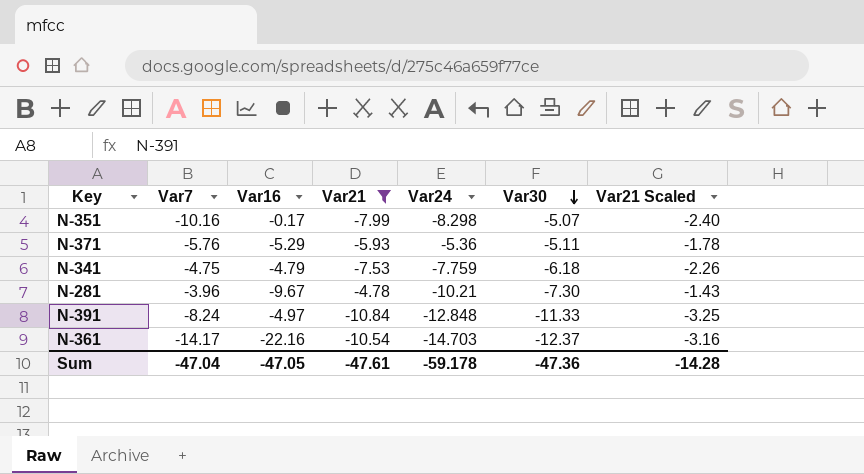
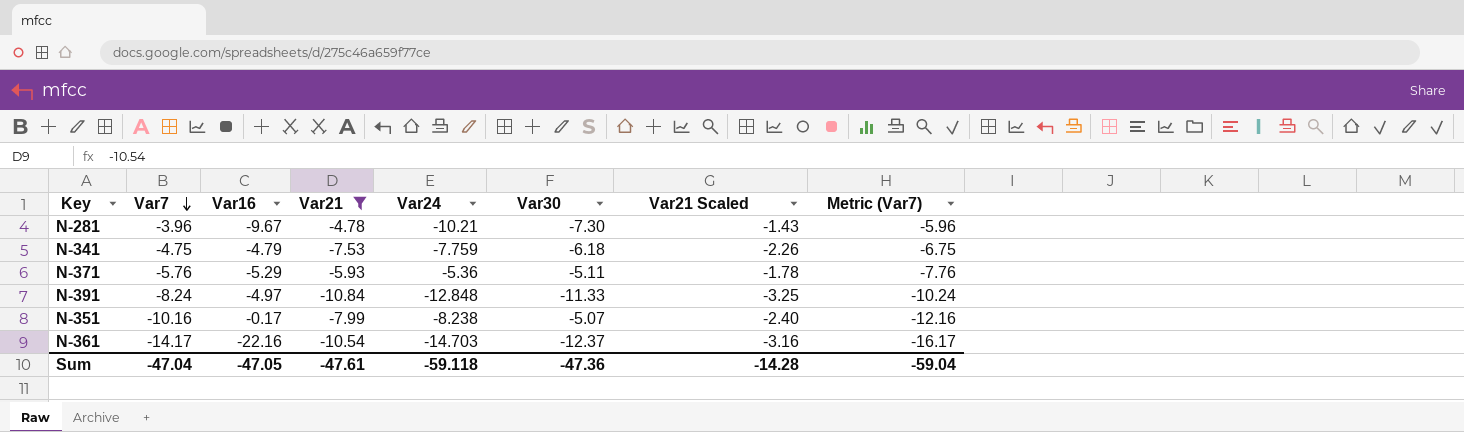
row order: Var30 descending -> Var7 descending
column Metric (Var7) | formula: none -> [Var7] - 2
N-351 | Var24: -8.298 -> -8.238
Sum | Var24: -59.178 -> -59.118

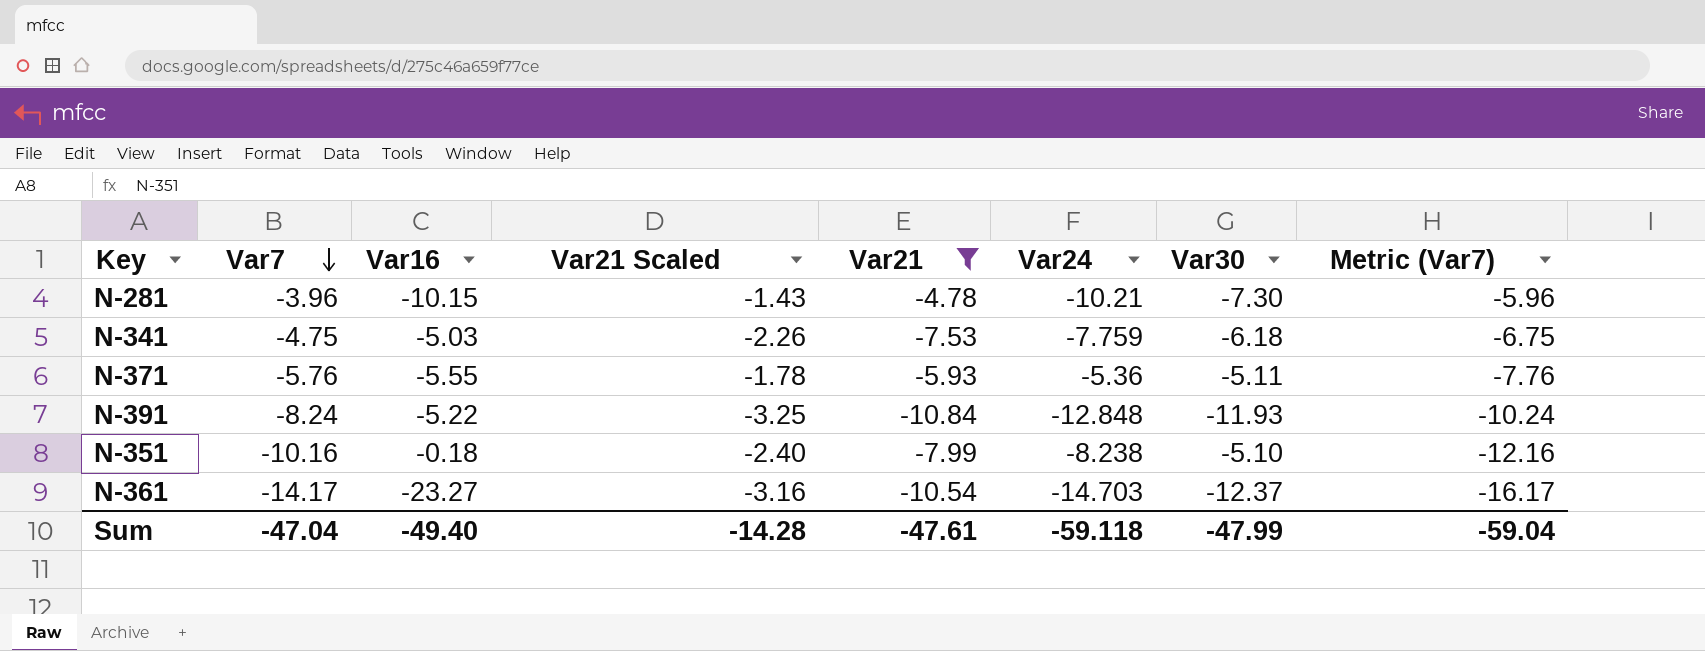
column Var21 Scaled | position: 7 -> 4
N-281 | Var16: -9.67 -> -10.15
N-341 | Var16: -4.79 -> -5.03
N-371 | Var16: -5.29 -> -5.55
N-391 | Var16: -4.97 -> -5.22
N-391 | Var30: -11.33 -> -11.93
N-351 | Var16: -0.17 -> -0.18
N-351 | Var30: -5.07 -> -5.10
N-361 | Var16: -22.16 -> -23.27
Sum | Var16: -47.05 -> -49.40
Sum | Var30: -47.36 -> -47.99

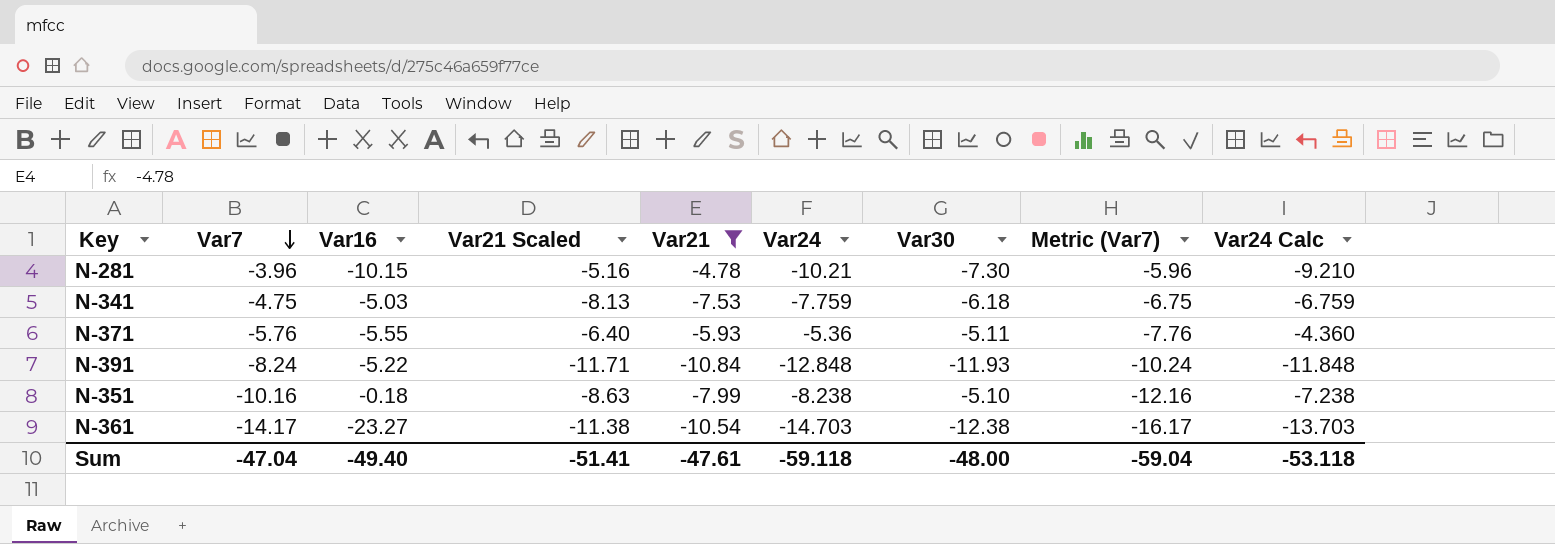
column Var21 Scaled | formula: [Var21] * 0.3 -> [Var21] * 1.08
column Var24 Calc | formula: none -> [Var24] + 1
N-361 | Var30: -12.37 -> -12.38
Sum | Var21 Scaled: -14.28 -> -51.41
Sum | Var30: -47.99 -> -48.00

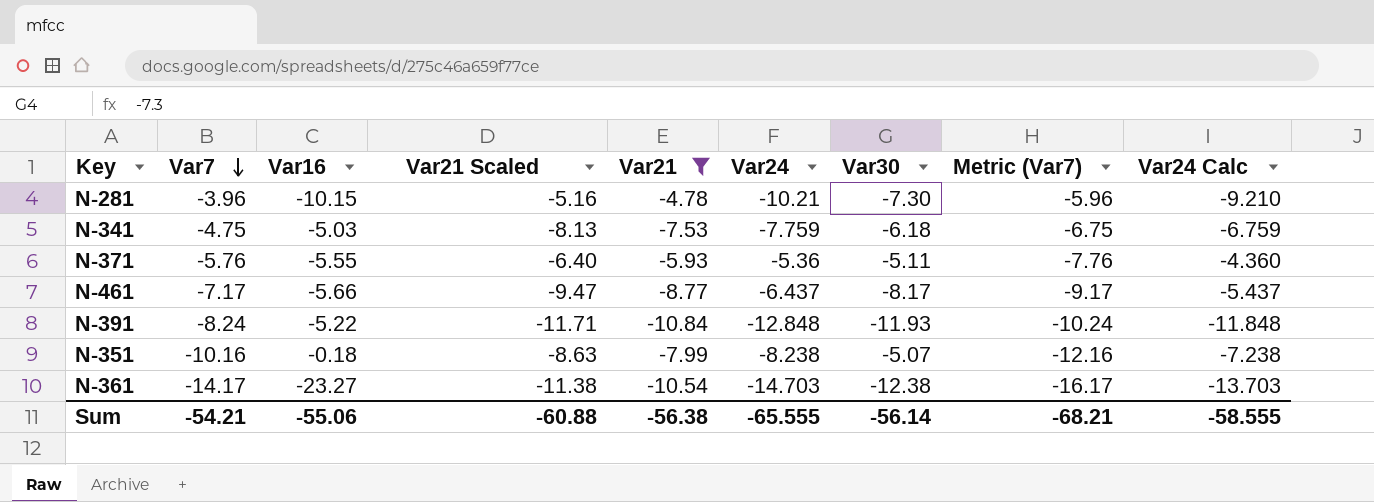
row N-461: none -> -7.17 | -5.66 | -9.47 | -8.77 | -6.437 | -8.17 | -9.17 | -5.437
N-351 | Var30: -5.10 -> -5.07
Sum | Var7: -47.04 -> -54.21
Sum | Var16: -49.40 -> -55.06
Sum | Var21 Scaled: -51.41 -> -60.88
Sum | Var21: -47.61 -> -56.38
Sum | Var24: -59.118 -> -65.555
Sum | Var30: -48.00 -> -56.14
Sum | Metric (Var7): -59.04 -> -68.21
Sum | Var24 Calc: -53.118 -> -58.555

